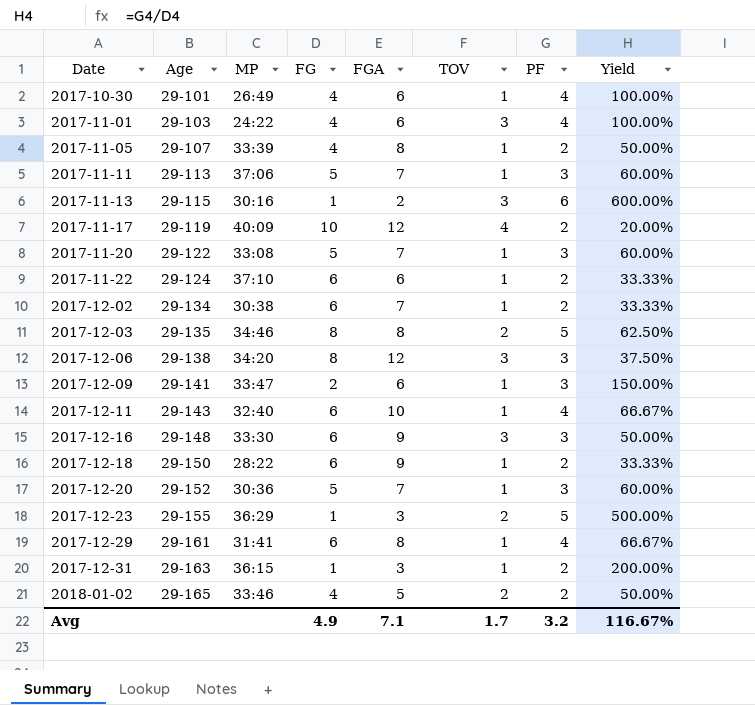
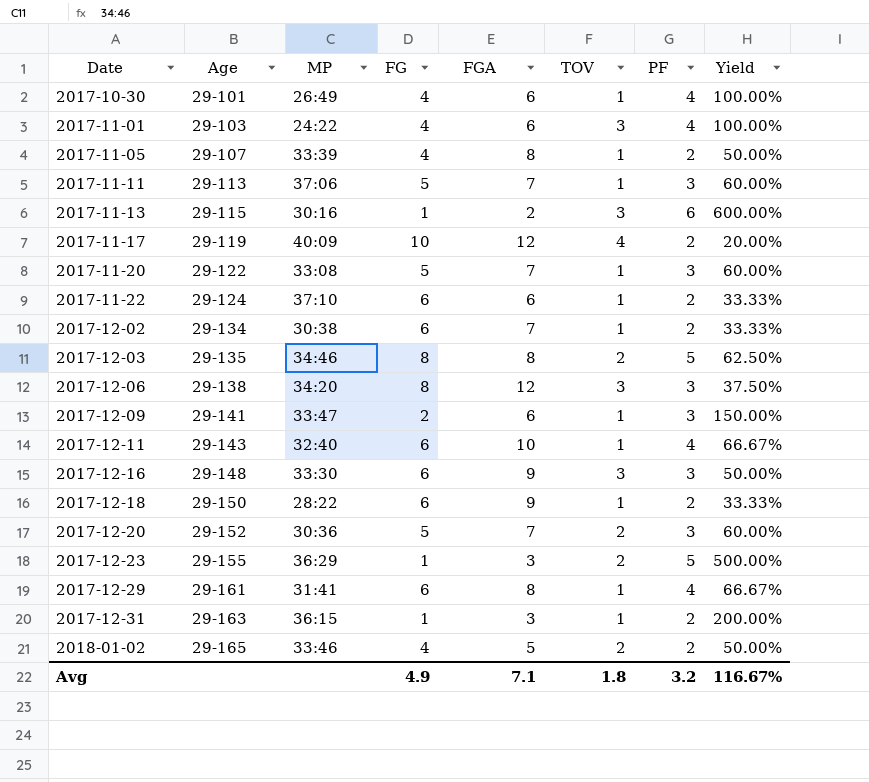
2017-12-20 | TOV: 1 -> 2
Avg | TOV: 1.7 -> 1.8

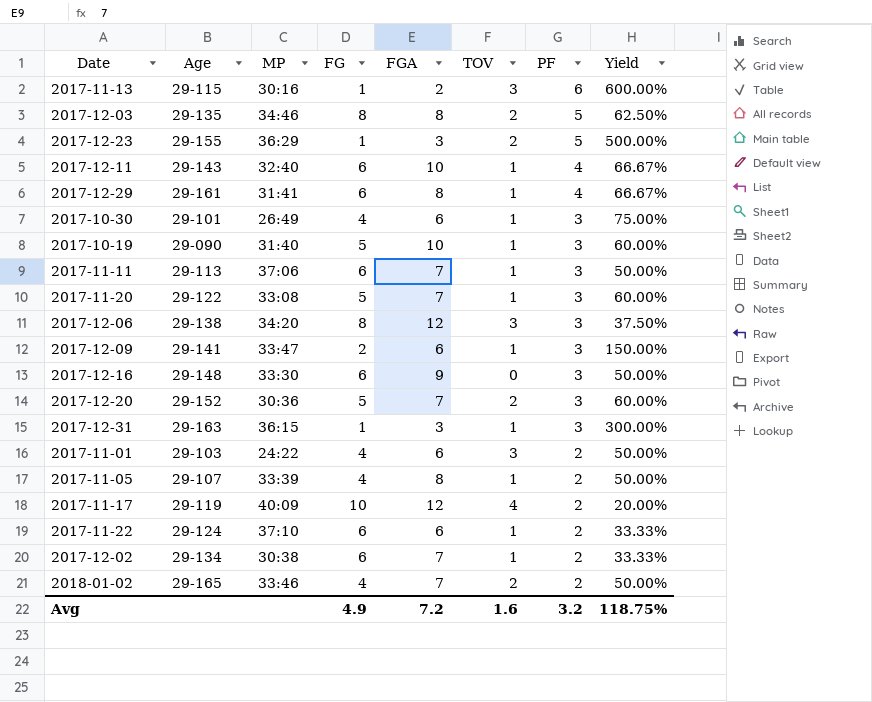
row order: Date ascending -> PF descending
row 2017-12-18: 29-150 | 28:22 | 6 | 9 | 1 | 2 | 33.33% -> none
2017-10-30 | PF: 4 -> 3
2017-10-30 | Yield: 100.00% -> 75.00%
row 2017-10-19: none -> 29-090 | 31:40 | 5 | 10 | 1 | 3 | 60.00%
2017-11-11 | FG: 5 -> 6
2017-11-11 | Yield: 60.00% -> 50.00%
2017-12-16 | TOV: 3 -> 0
2017-12-31 | PF: 2 -> 3
2017-12-31 | Yield: 200.00% -> 300.00%
2017-11-01 | PF: 4 -> 2
2017-11-01 | Yield: 100.00% -> 50.00%
2018-01-02 | FGA: 5 -> 7
Avg | FGA: 7.1 -> 7.2
Avg | TOV: 1.8 -> 1.6
Avg | Yield: 116.67% -> 118.75%

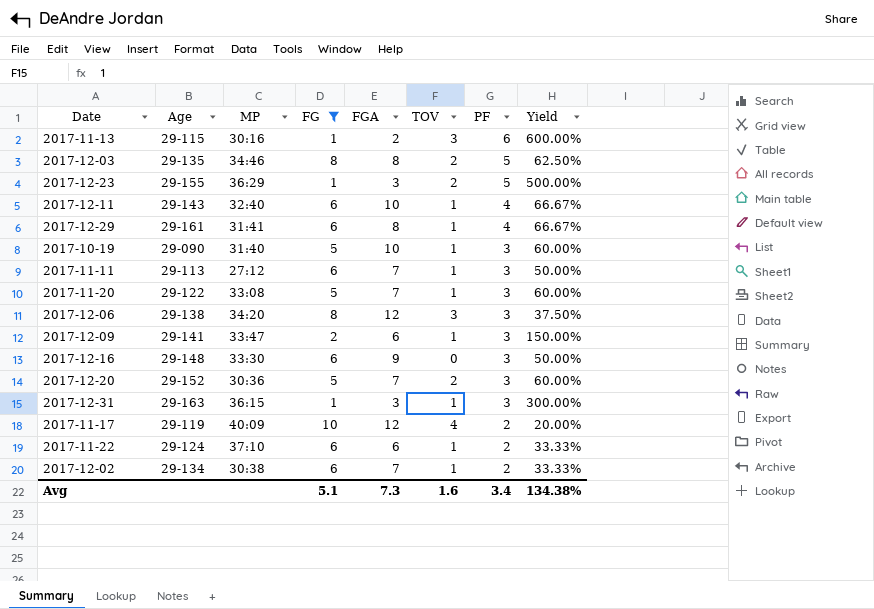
filter: none -> FG != 4
2017-11-11 | MP: 37:06 -> 27:12
Avg | FG: 4.9 -> 5.1
Avg | FGA: 7.2 -> 7.3
Avg | PF: 3.2 -> 3.4
Avg | Yield: 118.75% -> 134.38%

